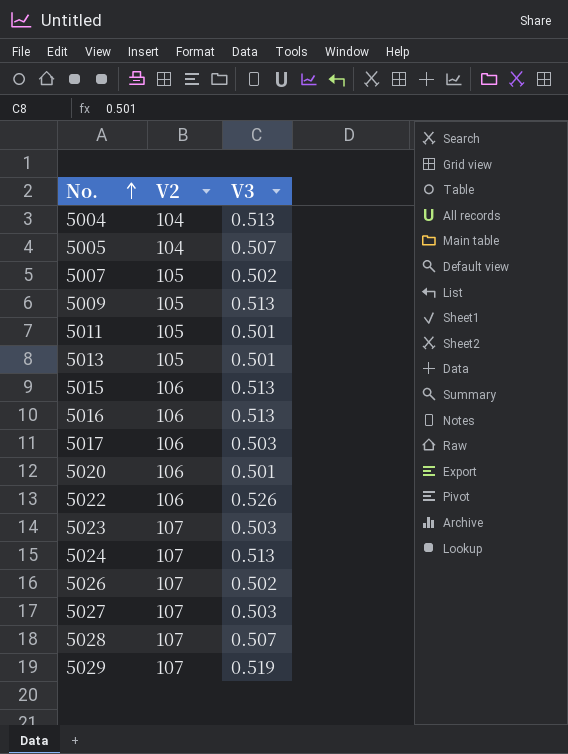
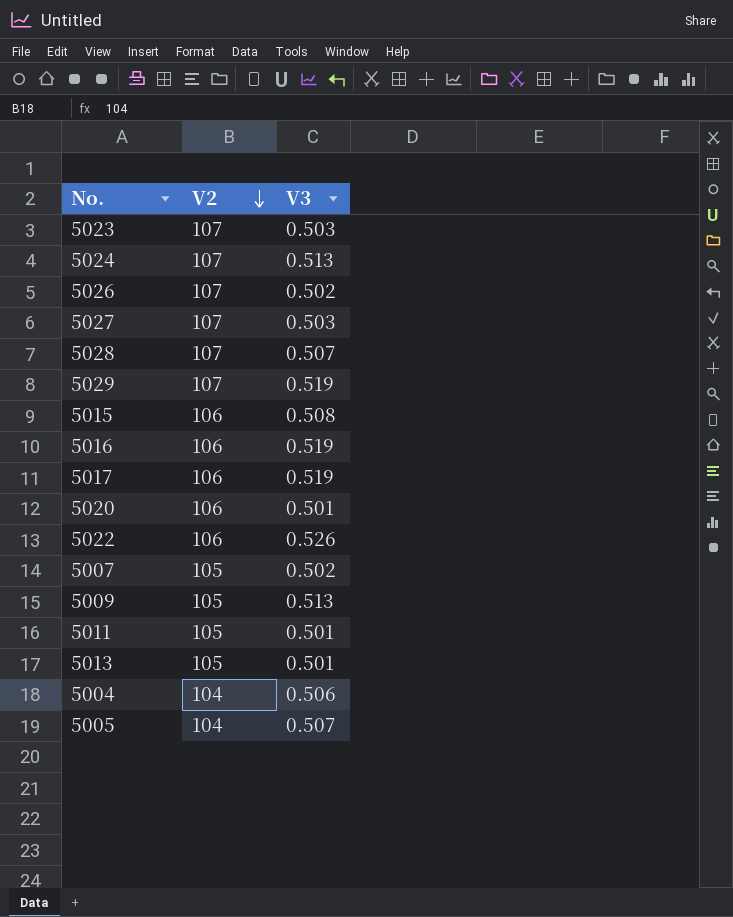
row order: No. ascending -> V2 descending
5015 | V3: 0.513 -> 0.508
5016 | V3: 0.513 -> 0.519
5017 | V3: 0.503 -> 0.519
5004 | V3: 0.513 -> 0.506

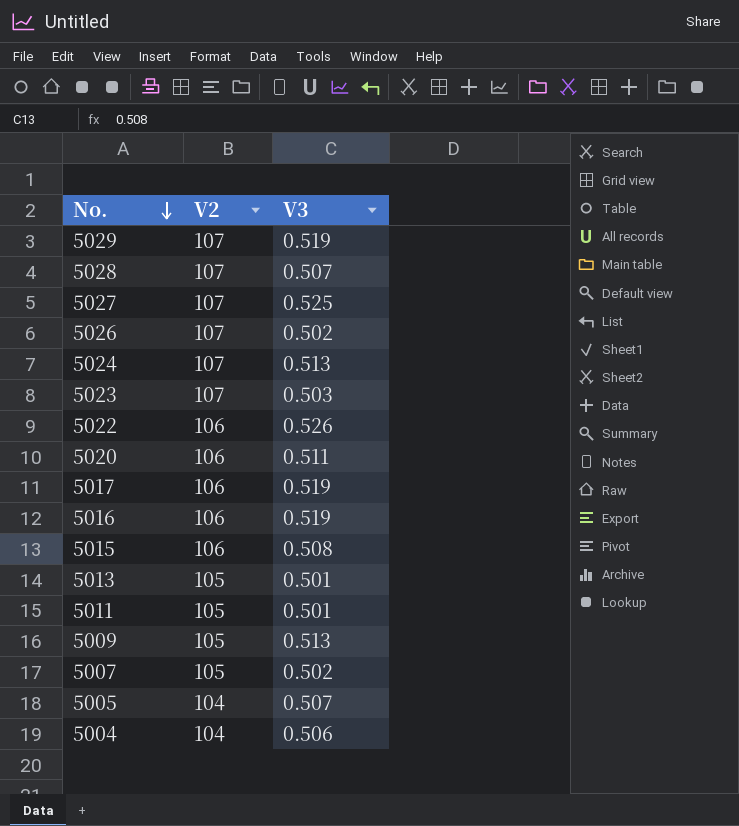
row order: V2 descending -> No. descending
5027 | V3: 0.503 -> 0.525
5020 | V3: 0.501 -> 0.511

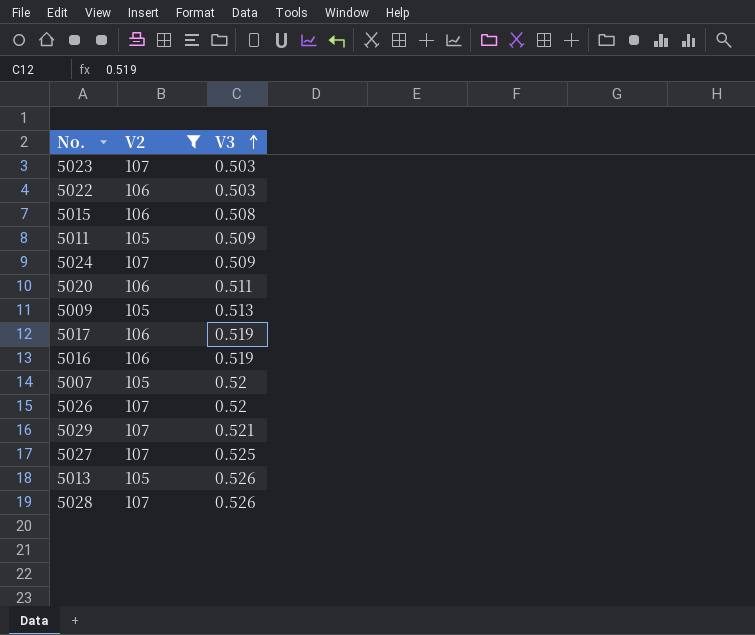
filter: none -> V2 != 104
row order: No. descending -> V3 ascending
5022 | V3: 0.526 -> 0.503
5011 | V3: 0.501 -> 0.509
5024 | V3: 0.513 -> 0.509
5007 | V3: 0.502 -> 0.52
5026 | V3: 0.502 -> 0.52
5029 | V3: 0.519 -> 0.521
5013 | V3: 0.501 -> 0.526
5028 | V3: 0.507 -> 0.526

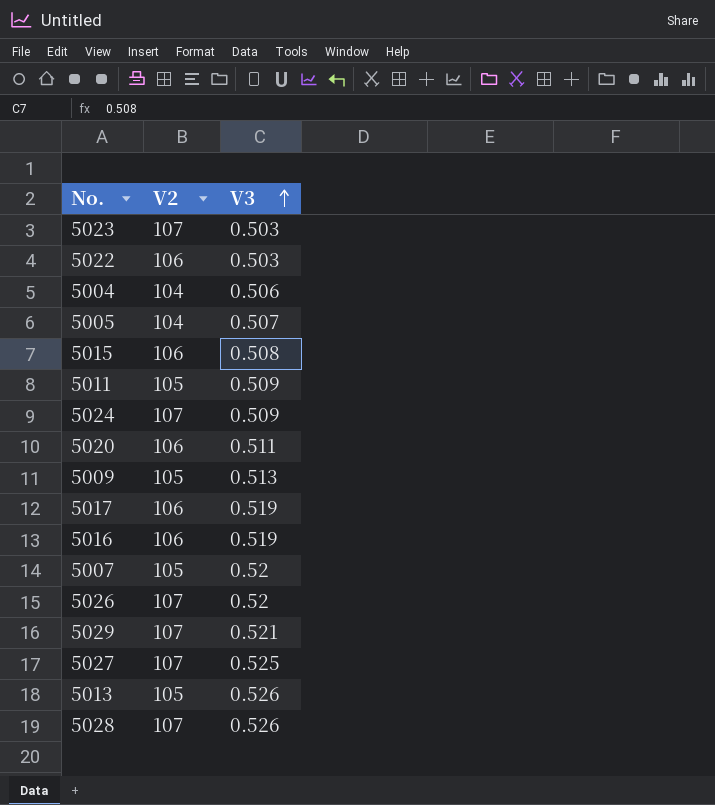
filter: V2 != 104 -> none

